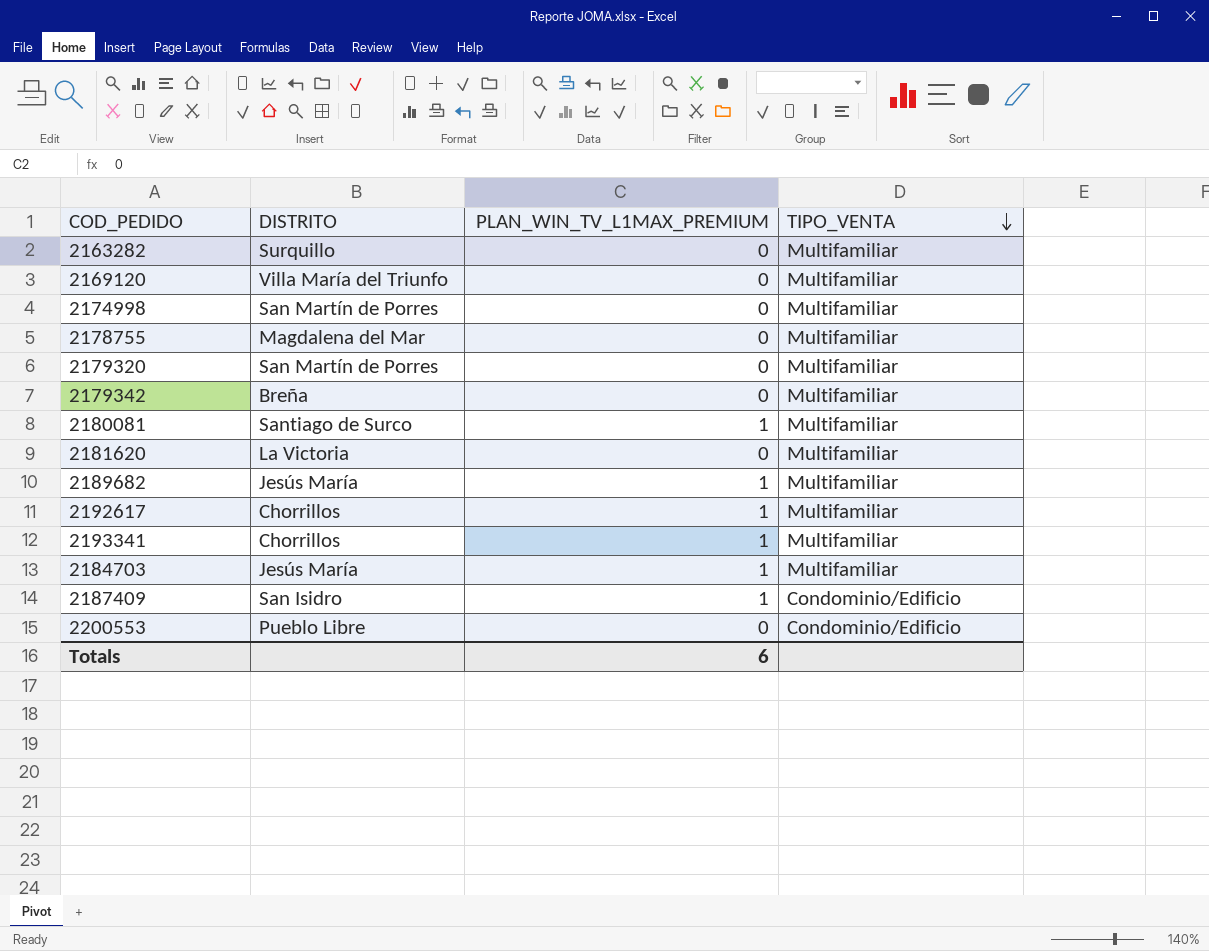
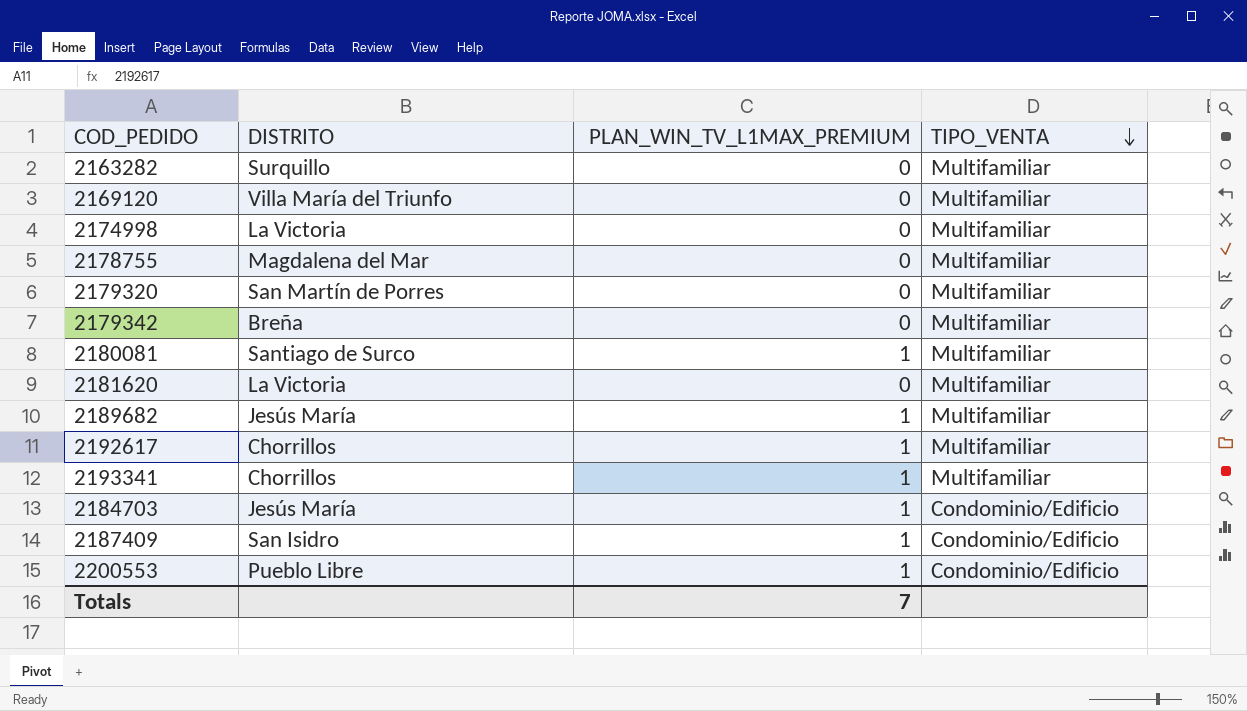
2174998 | DISTRITO: San Martín de Porres -> La Victoria
2184703 | TIPO_VENTA: Multifamiliar -> Condominio/Edificio
2200553 | PLAN_WIN_TV_L1MAX_PREMIUM: 0 -> 1
Totals | PLAN_WIN_TV_L1MAX_PREMIUM: 6 -> 7

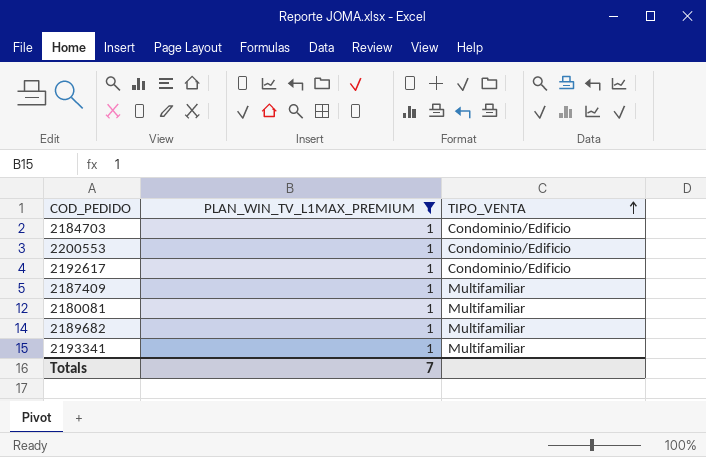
filter: none -> PLAN_WIN_TV_L1MAX_PREMIUM = 1
row order: TIPO_VENTA descending -> TIPO_VENTA ascending
column DISTRITO | position: 2 -> none
2192617 | TIPO_VENTA: Multifamiliar -> Condominio/Edificio
2187409 | TIPO_VENTA: Condominio/Edificio -> Multifamiliar

